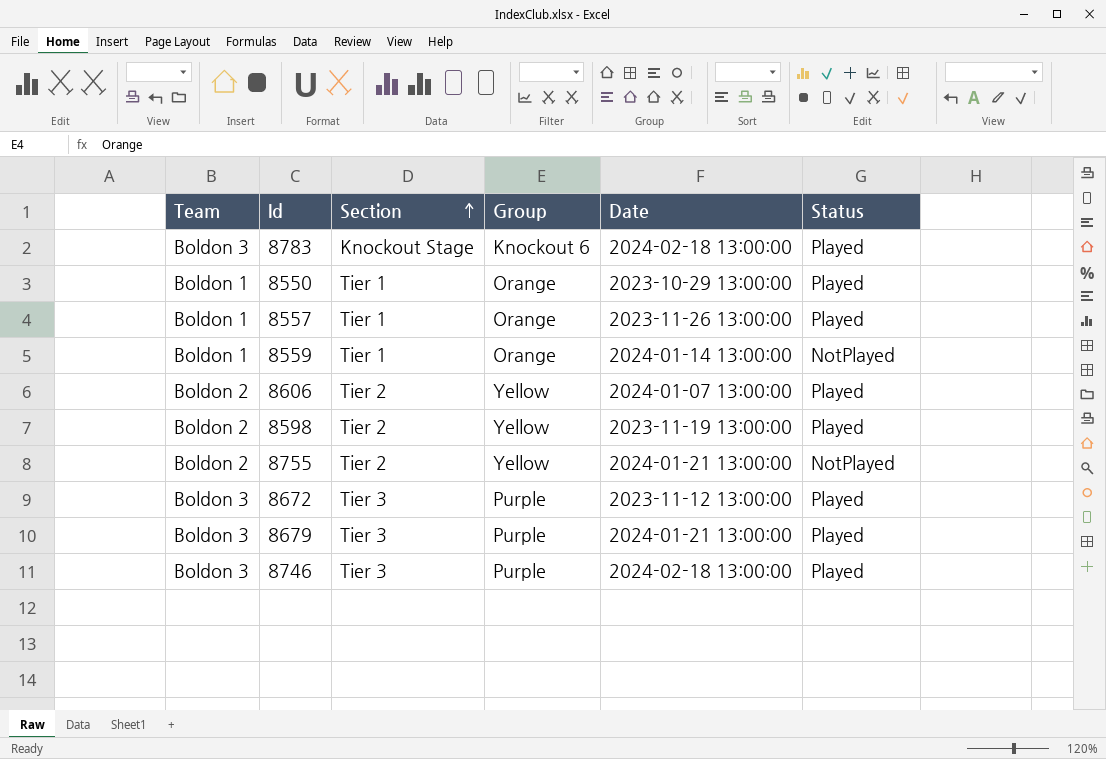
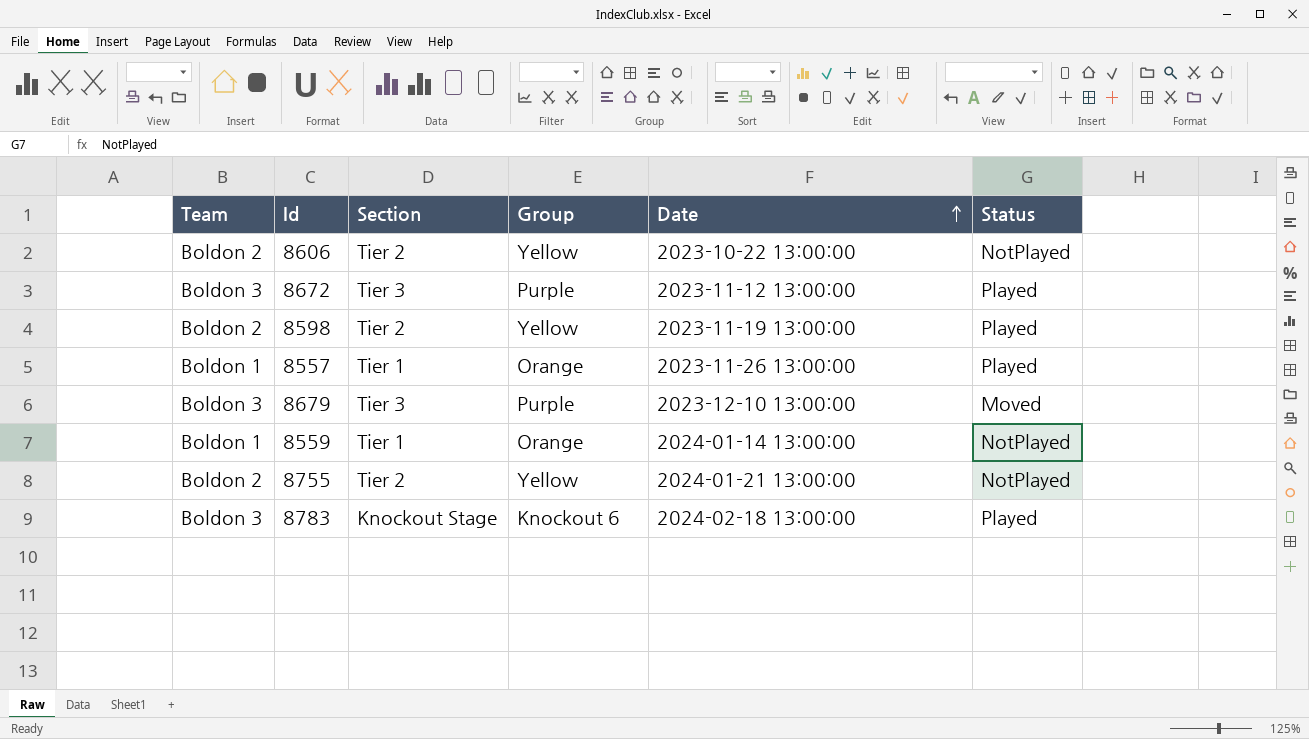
row order: Section ascending -> Date ascending
row 8550: Boldon 1 | Tier 1 | Orange | 2023-10-29 13:00:00 | Played -> none
row 8746: Boldon 3 | Tier 3 | Purple | 2024-02-18 13:00:00 | Played -> none
8606 | Date: 2024-01-07 13:00:00 -> 2023-10-22 13:00:00
8606 | Status: Played -> NotPlayed
8679 | Date: 2024-01-21 13:00:00 -> 2023-12-10 13:00:00
8679 | Status: Played -> Moved

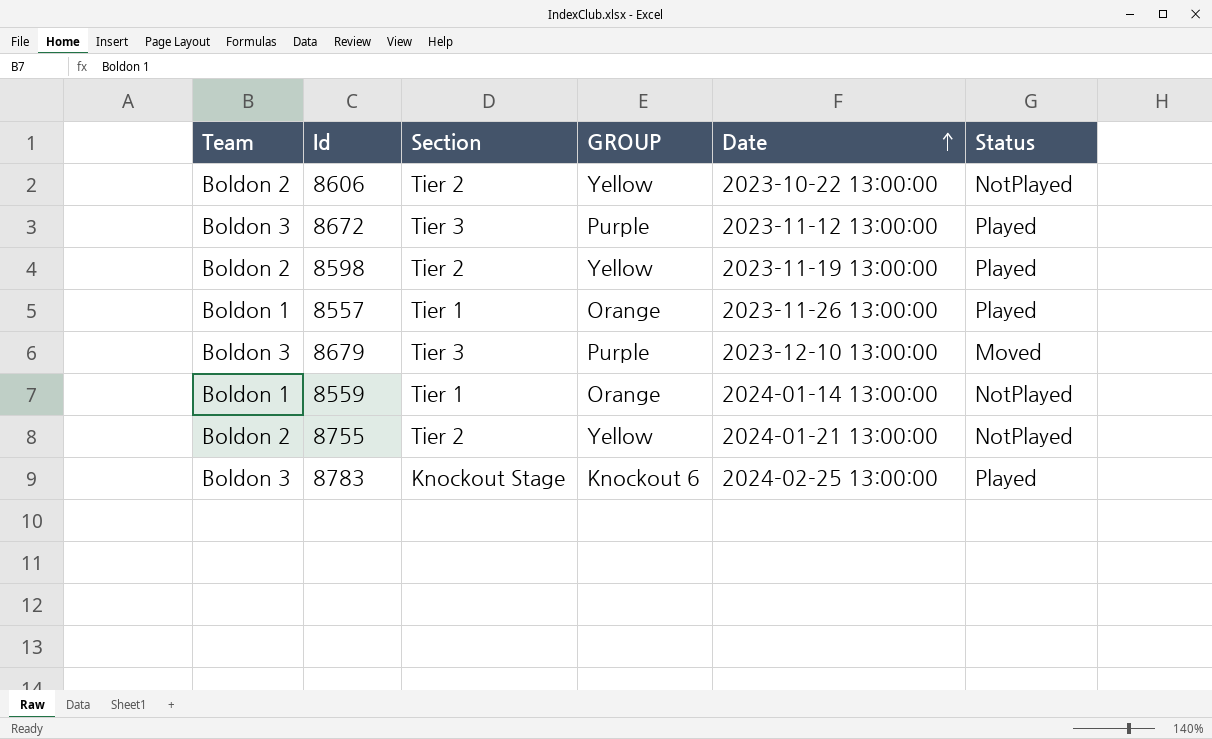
column name: Group -> GROUP
8783 | Date: 2024-02-18 13:00:00 -> 2024-02-25 13:00:00

